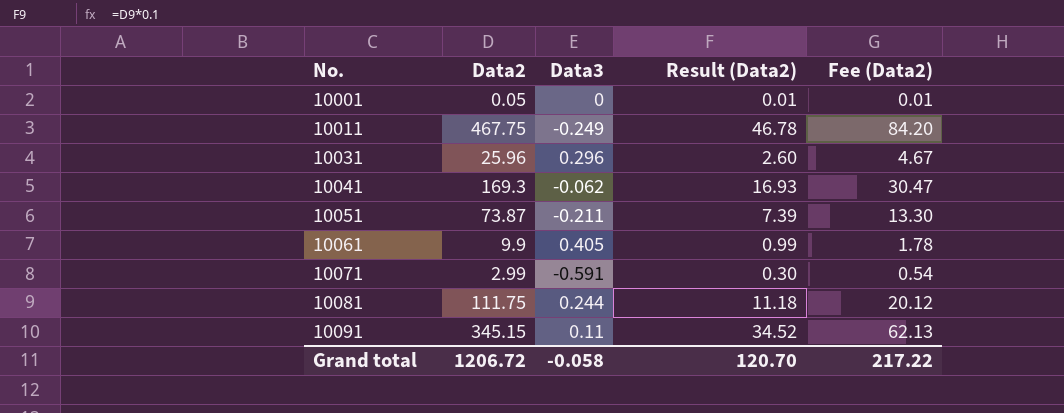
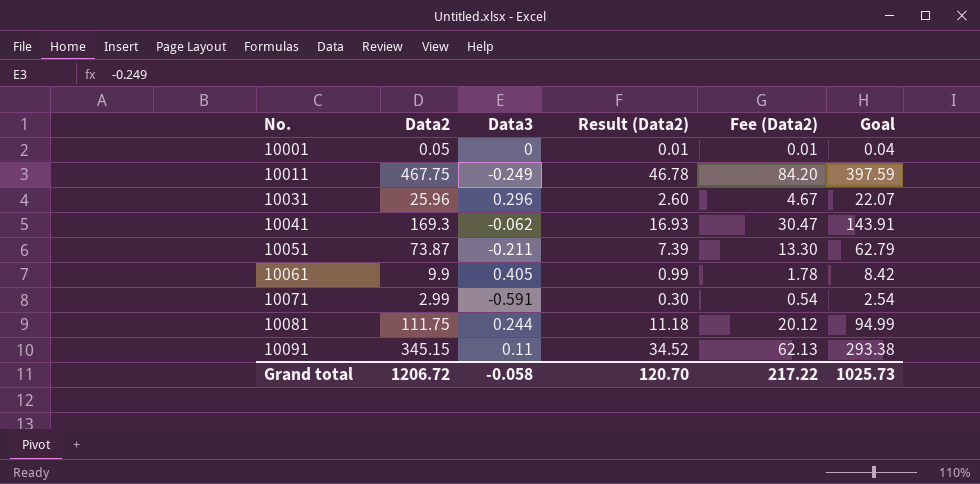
column Goal | formula: none -> [Data2] * 0.85

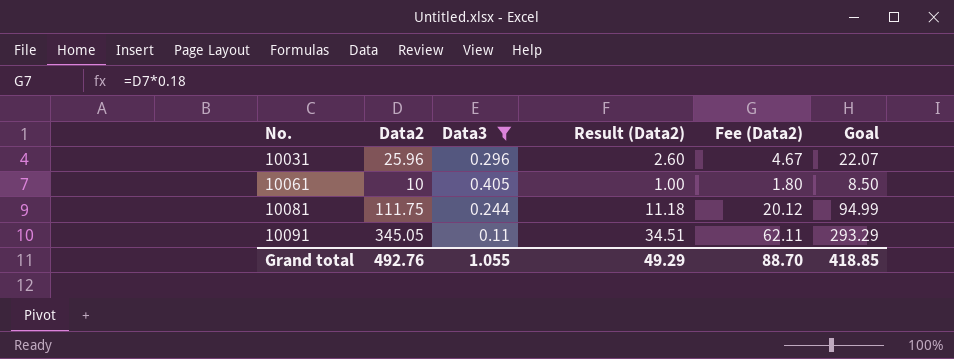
filter: none -> Data3 >= 0.11
10061 | Data2: 9.9 -> 10
10061 | Result (Data2): 0.99 -> 1.00
10061 | Fee (Data2): 1.78 -> 1.80
10061 | Goal: 8.42 -> 8.50
10091 | Data2: 345.15 -> 345.05
10091 | Result (Data2): 34.52 -> 34.51
10091 | Fee (Data2): 62.13 -> 62.11
10091 | Goal: 293.38 -> 293.29
Grand total | Data2: 1206.72 -> 492.76
Grand total | Data3: -0.058 -> 1.055
Grand total | Result (Data2): 120.70 -> 49.29
Grand total | Fee (Data2): 217.22 -> 88.70
Grand total | Goal: 1025.73 -> 418.85

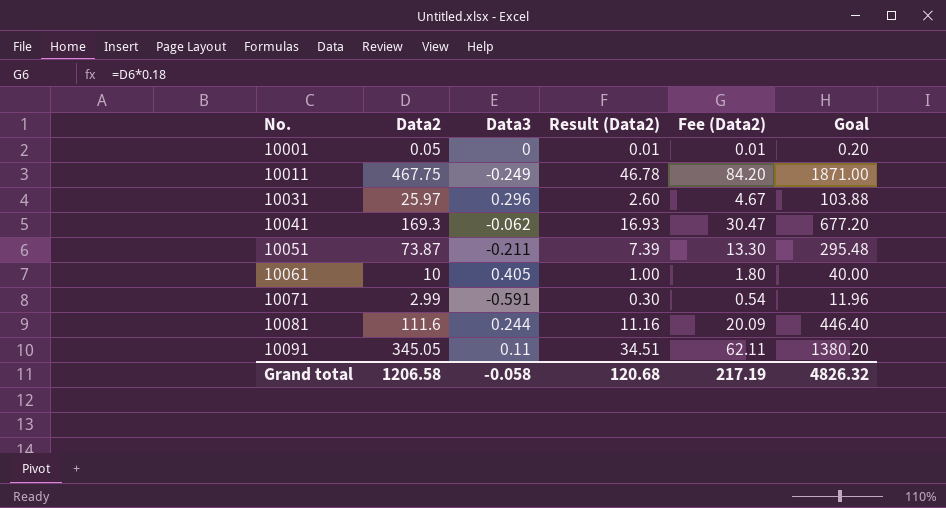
filter: Data3 >= 0.11 -> none
column Goal | formula: [Data2] * 0.85 -> [Data2] * 4
10031 | Data2: 25.96 -> 25.97
10081 | Data2: 111.75 -> 111.6
10081 | Result (Data2): 11.18 -> 11.16
10081 | Fee (Data2): 20.12 -> 20.09
Grand total | Data2: 492.76 -> 1206.58
Grand total | Data3: 1.055 -> -0.058
Grand total | Result (Data2): 49.29 -> 120.68
Grand total | Fee (Data2): 88.70 -> 217.19
Grand total | Goal: 418.85 -> 4826.32

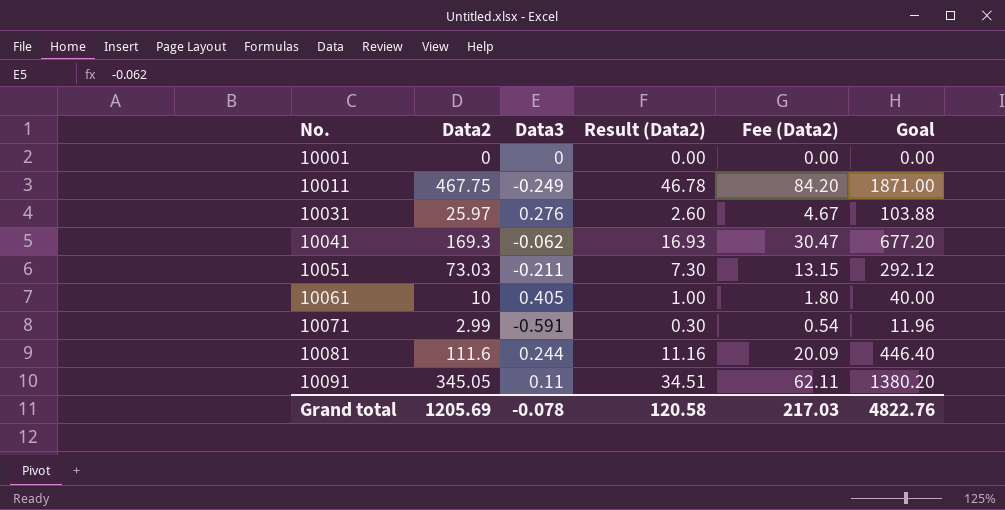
10001 | Data2: 0.05 -> 0
10001 | Result (Data2): 0.01 -> 0.00
10001 | Fee (Data2): 0.01 -> 0.00
10001 | Goal: 0.20 -> 0.00
10031 | Data3: 0.296 -> 0.276
10051 | Data2: 73.87 -> 73.03
10051 | Result (Data2): 7.39 -> 7.30
10051 | Fee (Data2): 13.30 -> 13.15
10051 | Goal: 295.48 -> 292.12
Grand total | Data2: 1206.58 -> 1205.69
Grand total | Data3: -0.058 -> -0.078
Grand total | Result (Data2): 120.68 -> 120.58
Grand total | Fee (Data2): 217.19 -> 217.03
Grand total | Goal: 4826.32 -> 4822.76

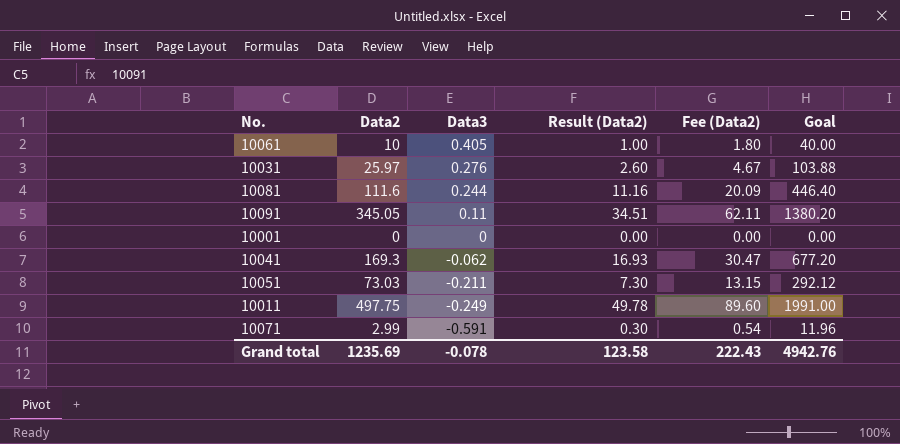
row order: No. ascending -> Data3 descending
10011 | Data2: 467.75 -> 497.75
10011 | Result (Data2): 46.78 -> 49.78
10011 | Fee (Data2): 84.20 -> 89.60
10011 | Goal: 1871.00 -> 1991.00
Grand total | Data2: 1205.69 -> 1235.69
Grand total | Result (Data2): 120.58 -> 123.58
Grand total | Fee (Data2): 217.03 -> 222.43
Grand total | Goal: 4822.76 -> 4942.76

